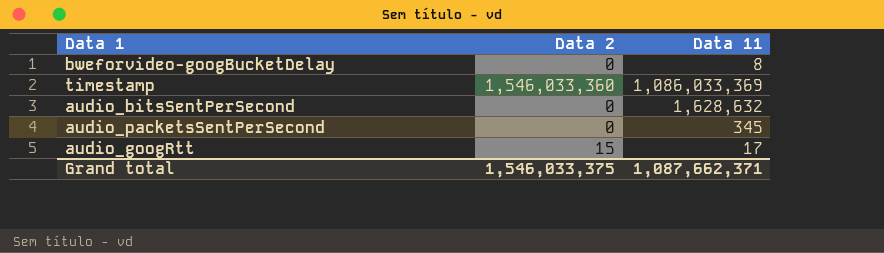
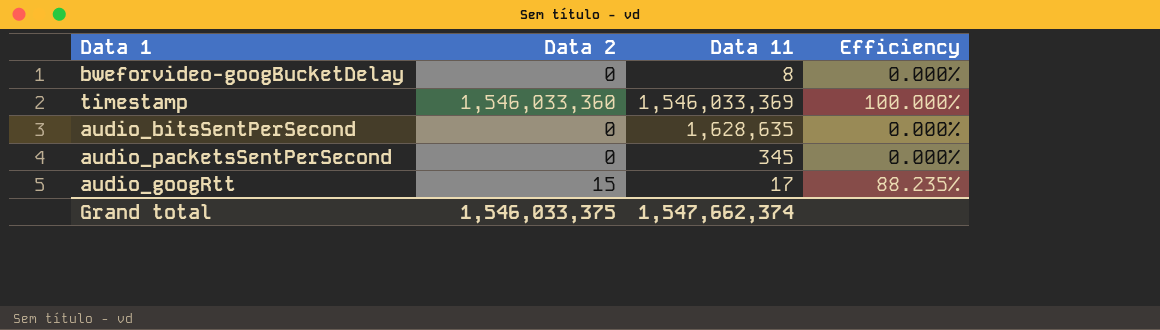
column Efficiency | formula: none -> [Data 2] / [Data 11]
timestamp | Data 11: 1,086,033,369 -> 1,546,033,369
audio_bitsSentPerSecond | Data 11: 1,628,632 -> 1,628,635
Grand total | Data 11: 1,087,662,371 -> 1,547,662,374

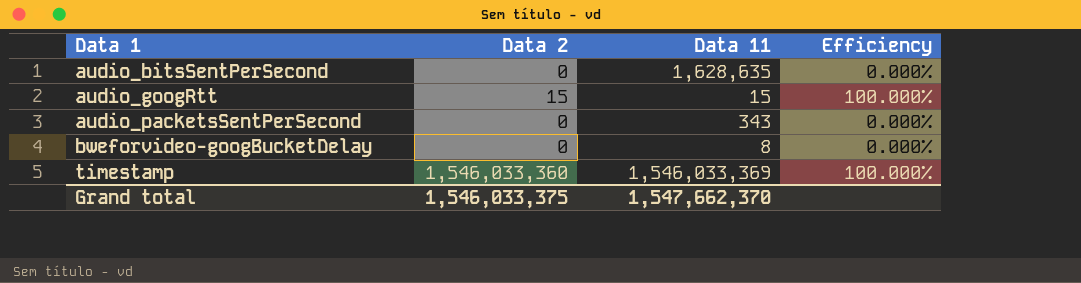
row order: none -> Data 1 ascending
audio_googRtt | Data 11: 17 -> 15
audio_googRtt | Efficiency: 88.235% -> 100.000%
audio_packetsSentPerSecond | Data 11: 345 -> 343
Grand total | Data 11: 1,547,662,374 -> 1,547,662,370

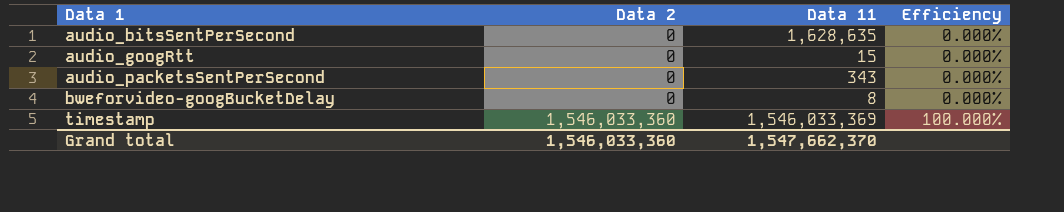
audio_googRtt | Data 2: 15 -> 0
audio_googRtt | Efficiency: 100.000% -> 0.000%
Grand total | Data 2: 1,546,033,375 -> 1,546,033,360

